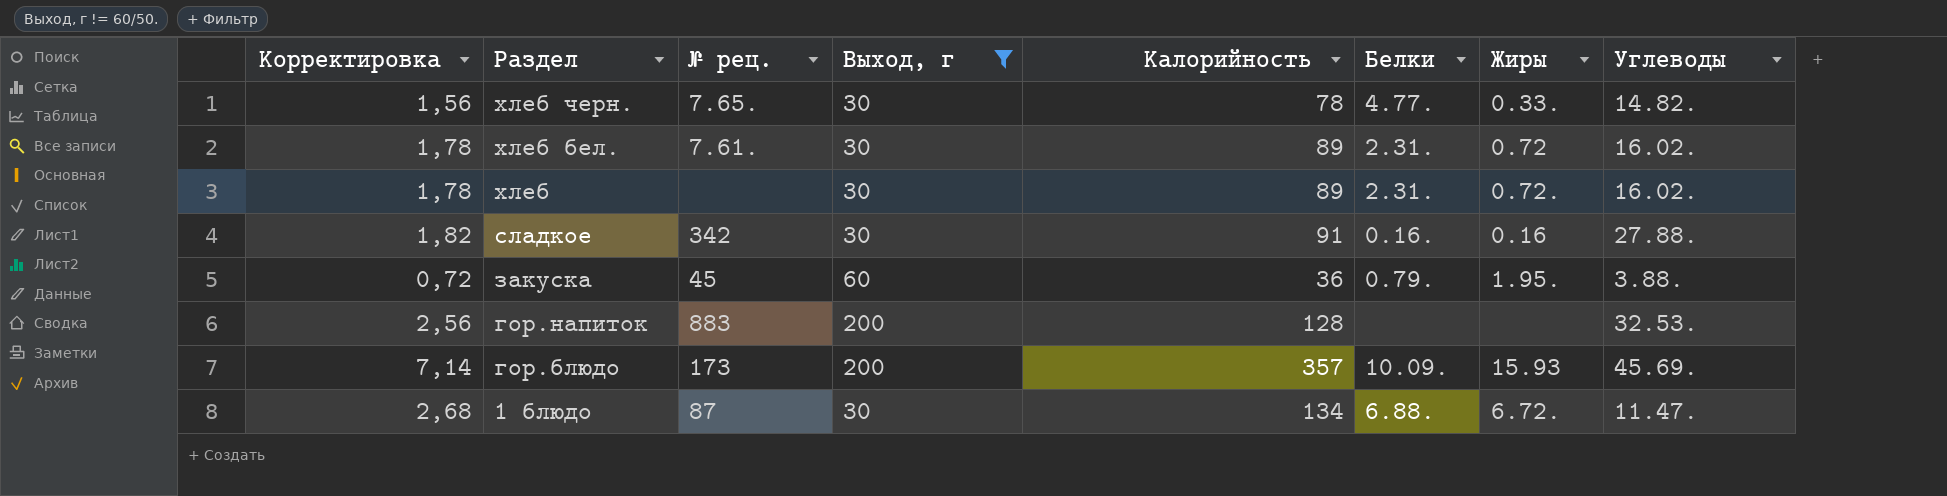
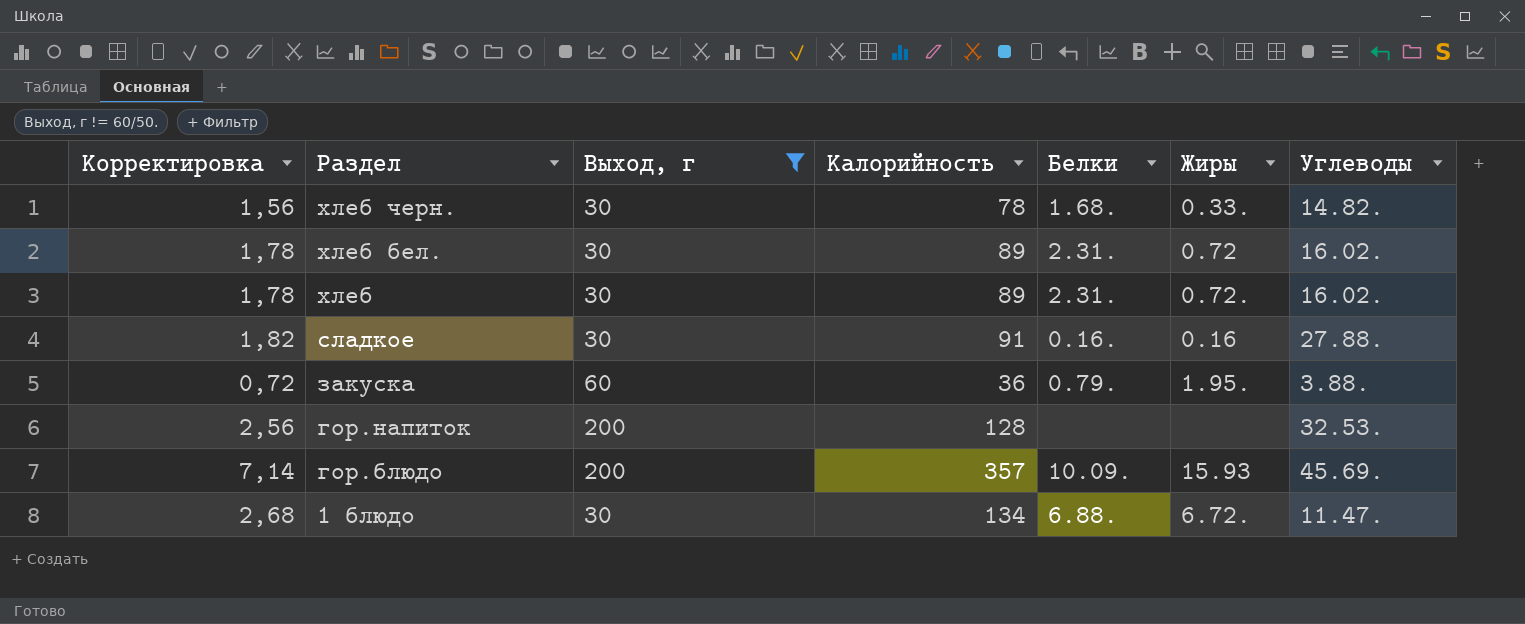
column № рец. | position: 3 -> none
хлеб черн. | Белки: 4.77. -> 1.68.

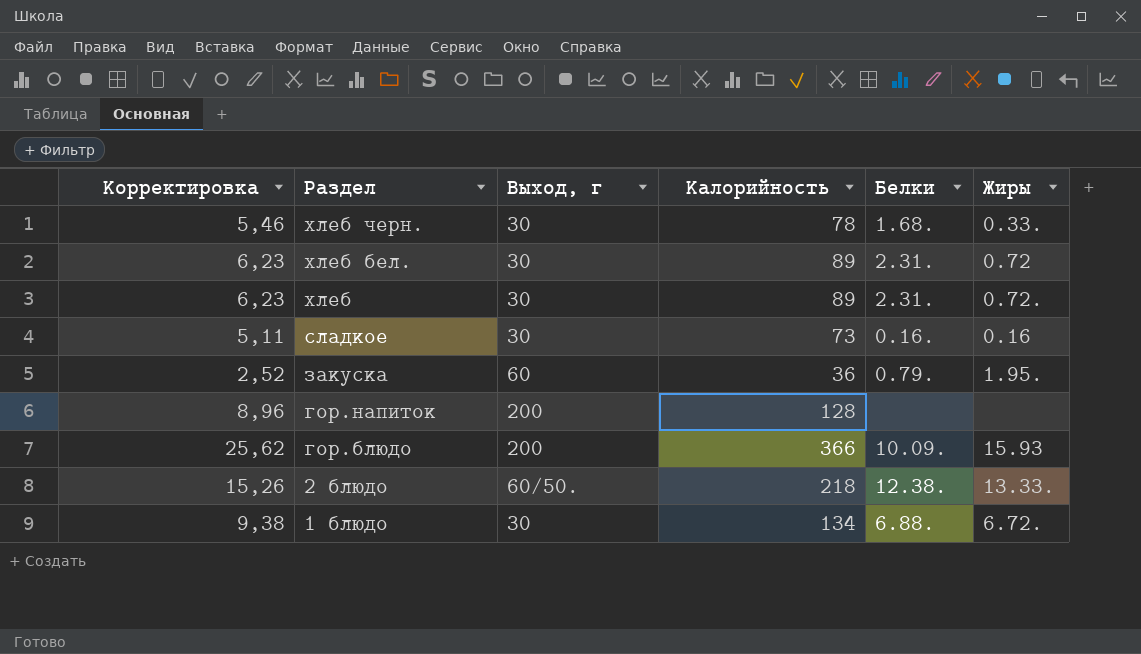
filter: Выход, г != 60/50. -> none
column Углеводы | position: 7 -> none
column Корректировка | formula: [Калорийность] * 0,02 -> [Калорийность] * 0,07
сладкое | Калорийность: 91 -> 73
гор.блюдо | Калорийность: 357 -> 366

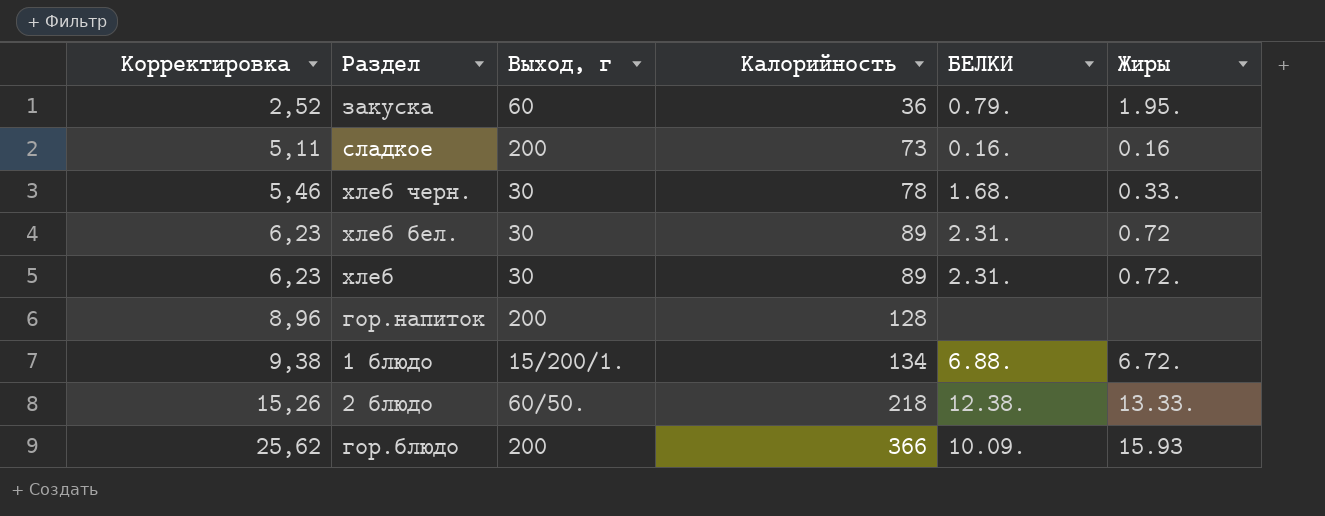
row order: Раздел descending -> Корректировка ascending
column name: Белки -> БЕЛКИ
сладкое | Выход, г: 30 -> 200
1 блюдо | Выход, г: 30 -> 15/200/1.

